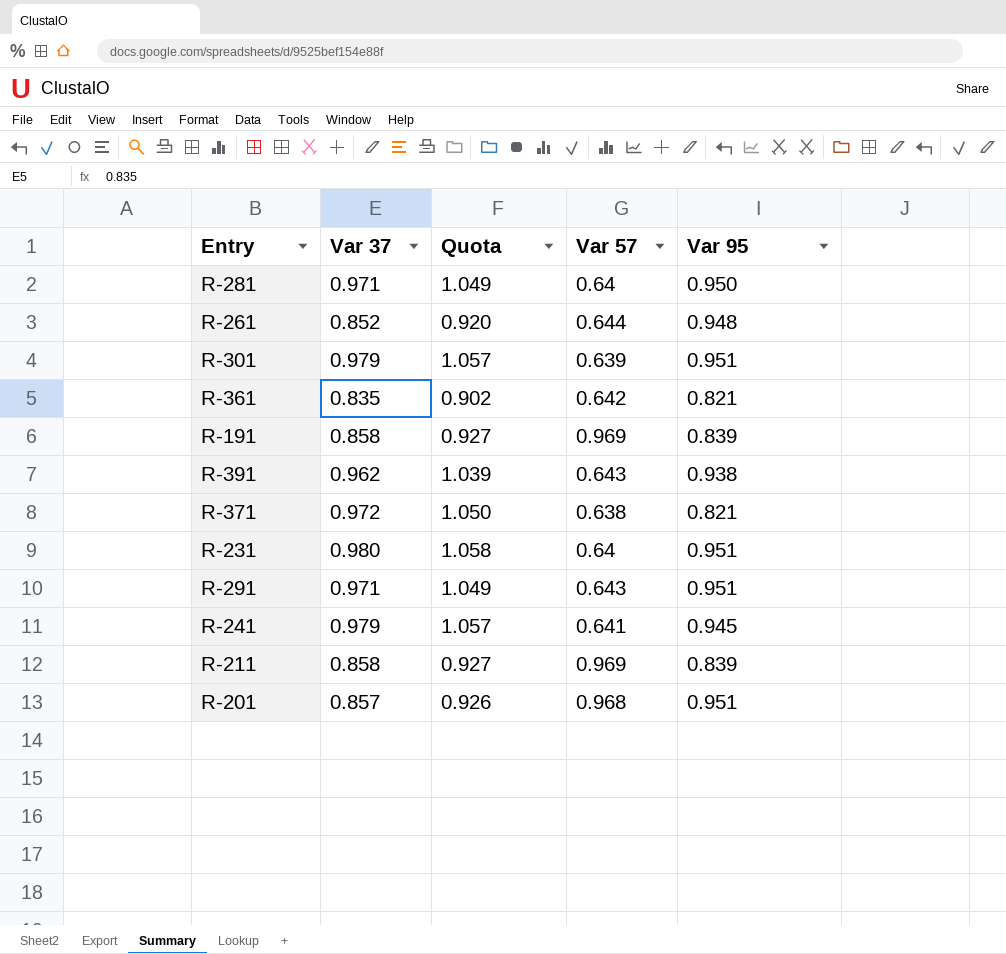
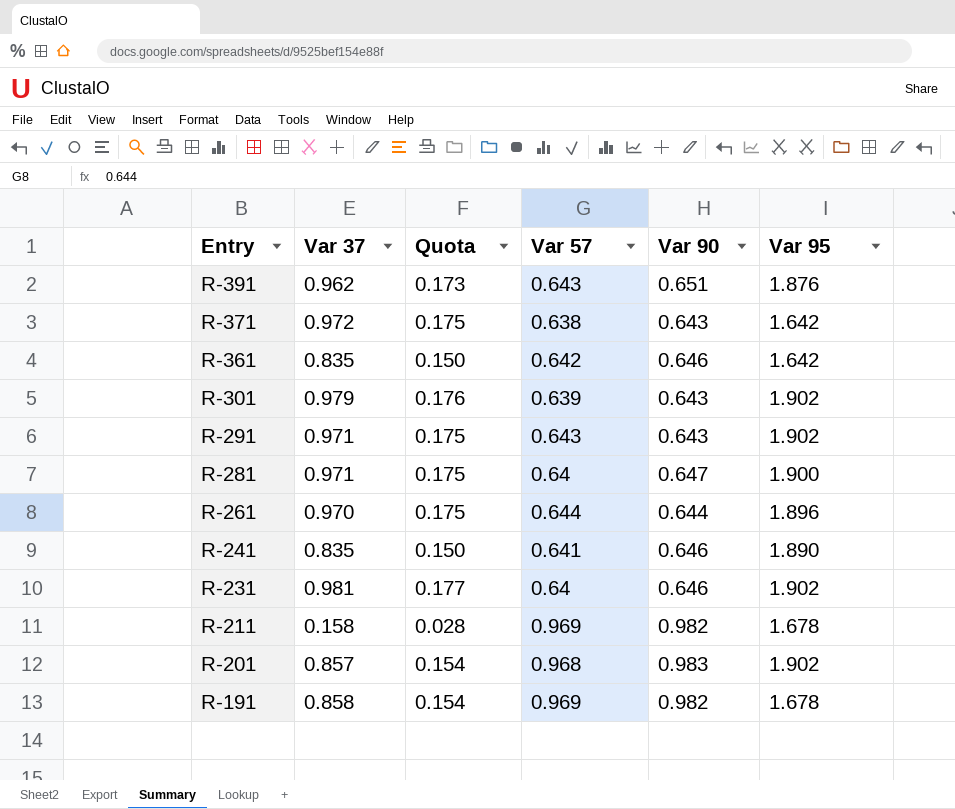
row order: none -> Entry descending
column Quota | formula: [Var 37] * 1.08 -> [Var 37] * 0.18
column Var 90 | position: none -> 5
R-391 | Var 95: 0.938 -> 1.876
R-371 | Var 95: 0.821 -> 1.642
R-361 | Var 95: 0.821 -> 1.642
R-301 | Var 95: 0.951 -> 1.902
R-291 | Var 95: 0.951 -> 1.902
R-281 | Var 95: 0.950 -> 1.900
R-261 | Var 37: 0.852 -> 0.970
R-261 | Var 95: 0.948 -> 1.896
R-241 | Var 37: 0.979 -> 0.835
R-241 | Var 95: 0.945 -> 1.890
R-231 | Var 37: 0.980 -> 0.981
R-231 | Var 95: 0.951 -> 1.902
R-211 | Var 37: 0.858 -> 0.158
R-211 | Var 95: 0.839 -> 1.678
R-201 | Var 95: 0.951 -> 1.902
R-191 | Var 95: 0.839 -> 1.678

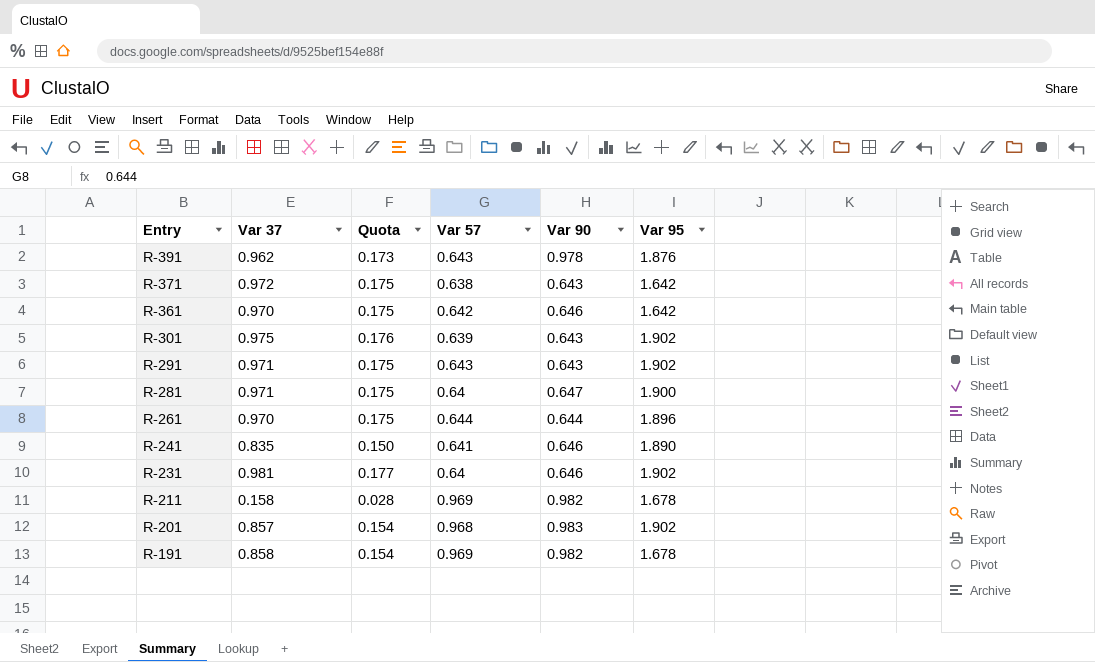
R-391 | Var 90: 0.651 -> 0.978
R-361 | Var 37: 0.835 -> 0.970
R-361 | Quota: 0.150 -> 0.175
R-301 | Var 37: 0.979 -> 0.975

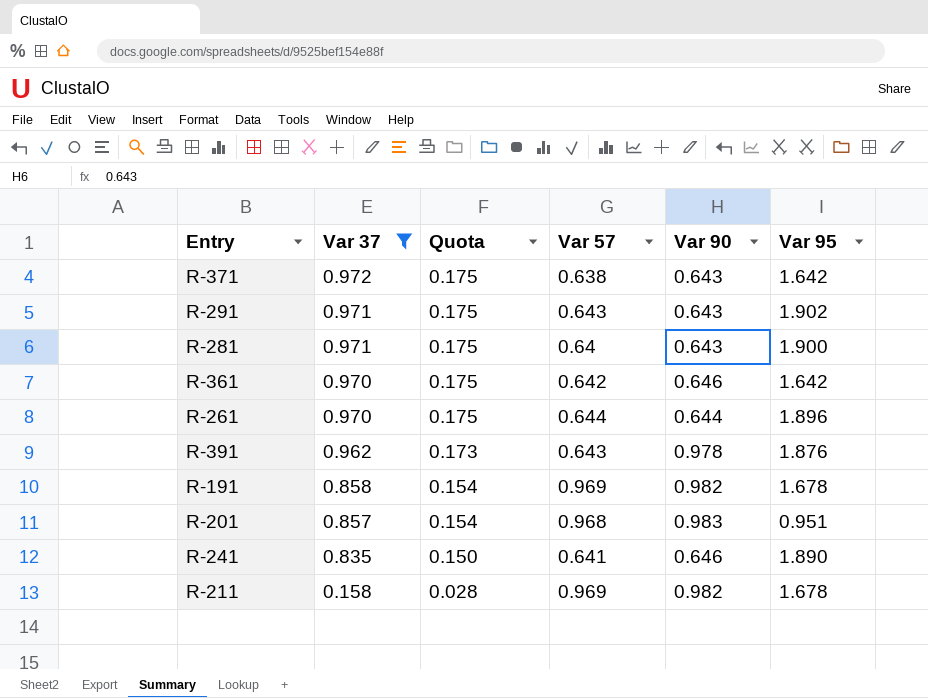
filter: none -> Var 37 <= 0.972
row order: Entry descending -> Var 37 descending
R-281 | Var 90: 0.647 -> 0.643
R-201 | Var 95: 1.902 -> 0.951

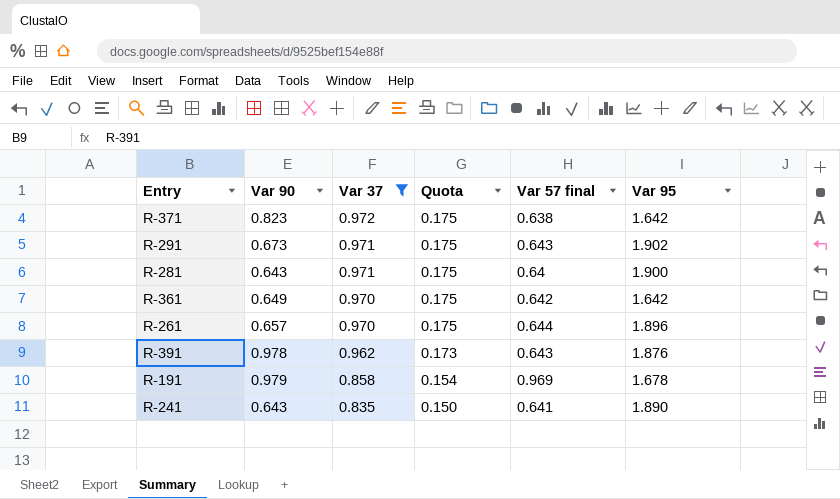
column Var 90 | position: 5 -> 2
column name: Var 57 -> Var 57 final
row R-201: 0.857 | 0.154 | 0.968 | 0.983 | 0.951 -> none
row R-211: 0.158 | 0.028 | 0.969 | 0.982 | 1.678 -> none
R-371 | Var 90: 0.643 -> 0.823
R-291 | Var 90: 0.643 -> 0.673
R-361 | Var 90: 0.646 -> 0.649
R-261 | Var 90: 0.644 -> 0.657
R-191 | Var 90: 0.982 -> 0.979
R-241 | Var 90: 0.646 -> 0.643

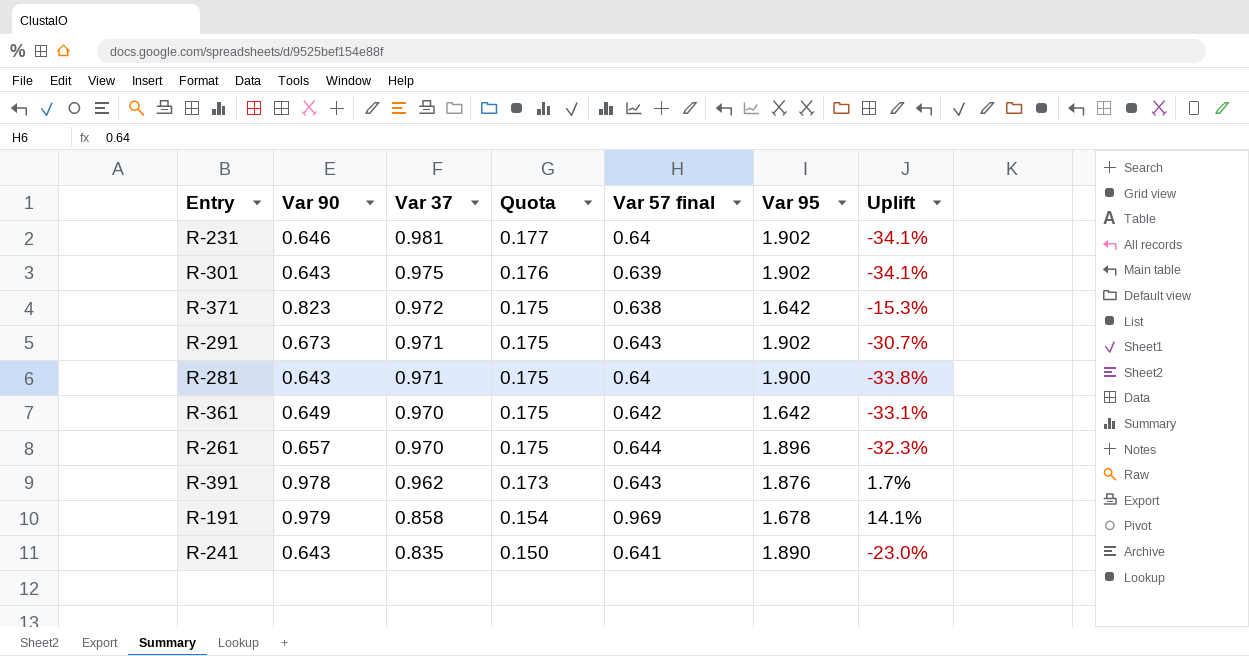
filter: Var 37 <= 0.972 -> none
column Uplift | formula: none -> ([Var 90] - [Var 37]) / [Var 37]

